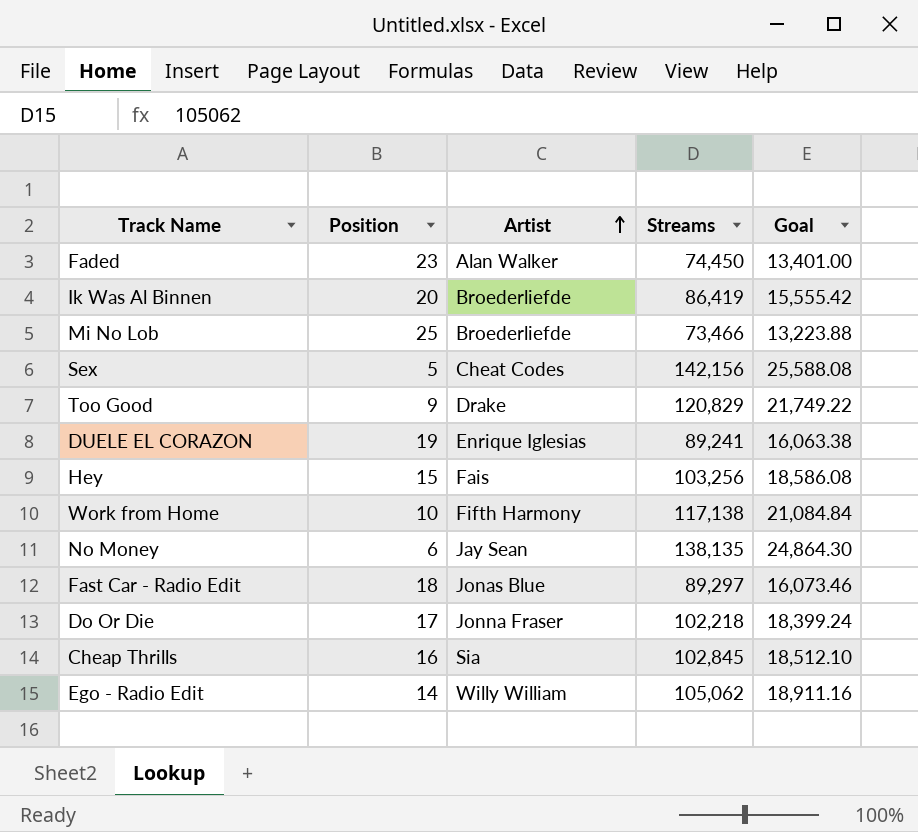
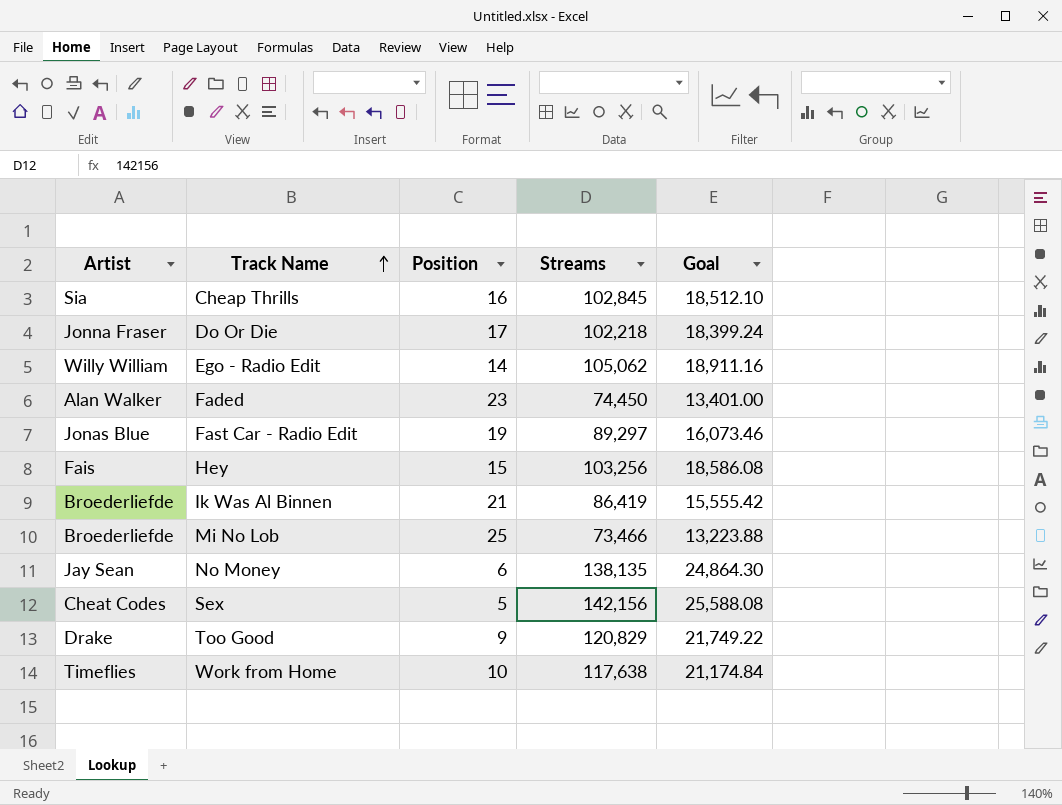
row order: Artist ascending -> Track Name ascending
column Artist | position: 3 -> 1
row DUELE EL CORAZON: 19 | Enrique Iglesias | 89,241 | 16,063.38 -> none
Fast Car - Radio Edit | Position: 18 -> 19
Ik Was Al Binnen | Position: 20 -> 21
Work from Home | Artist: Fifth Harmony -> Timeflies
Work from Home | Streams: 117,138 -> 117,638
Work from Home | Goal: 21,084.84 -> 21,174.84

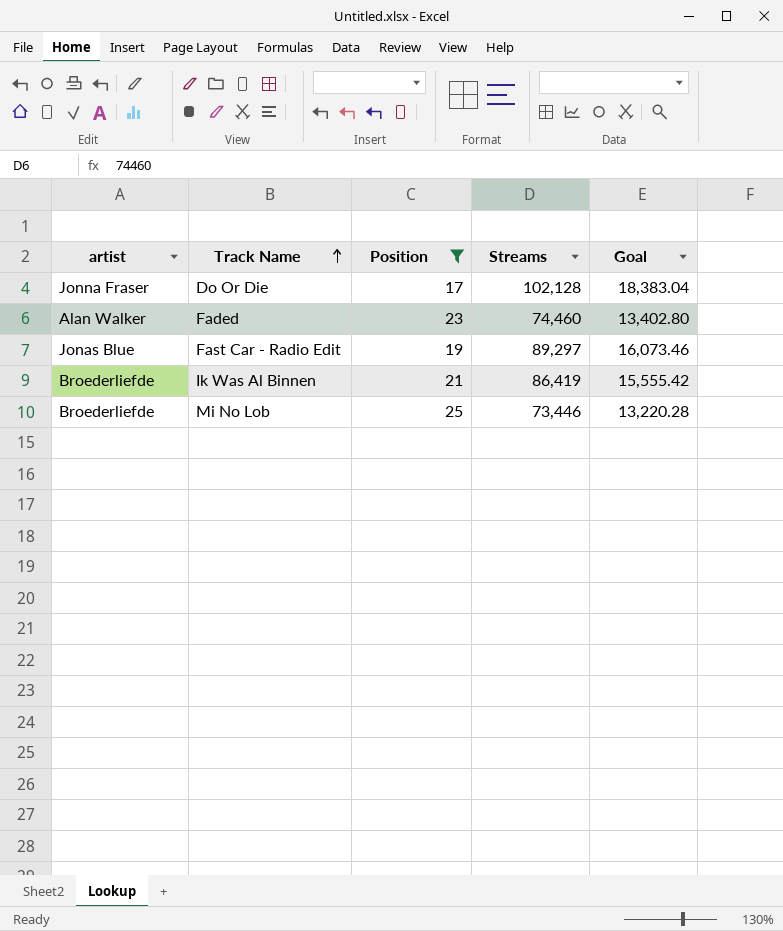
filter: none -> Position >= 17
column name: Artist -> artist
Do Or Die | Streams: 102,218 -> 102,128
Do Or Die | Goal: 18,399.24 -> 18,383.04
Faded | Streams: 74,450 -> 74,460
Faded | Goal: 13,401.00 -> 13,402.80
Mi No Lob | Streams: 73,466 -> 73,446
Mi No Lob | Goal: 13,223.88 -> 13,220.28

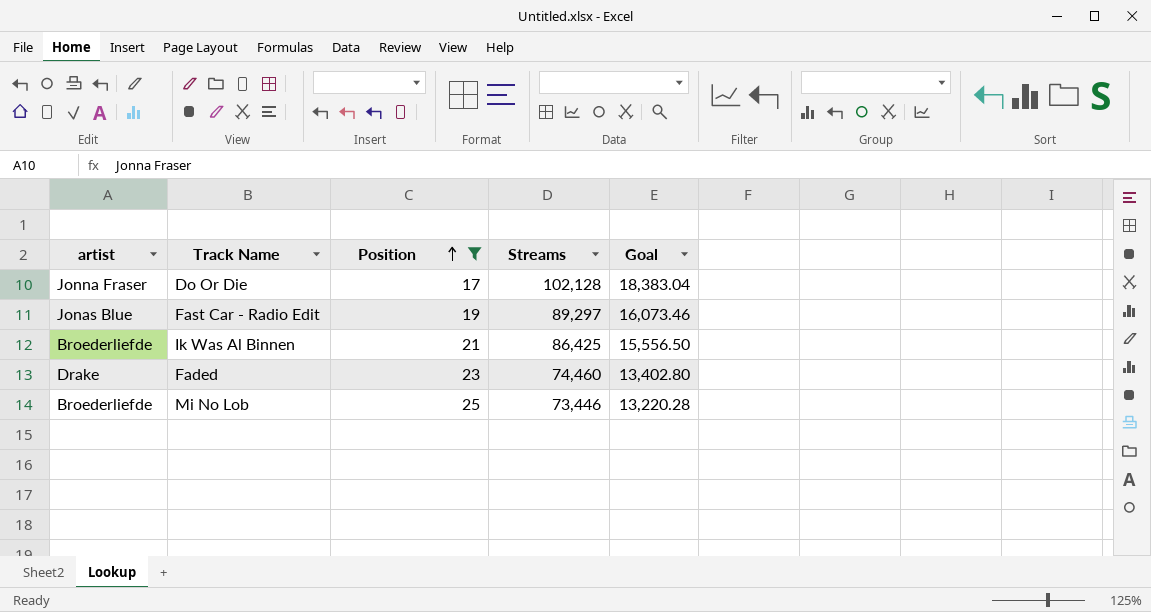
row order: Track Name ascending -> Position ascending
Ik Was Al Binnen | Streams: 86,419 -> 86,425
Ik Was Al Binnen | Goal: 15,555.42 -> 15,556.50
Faded | artist: Alan Walker -> Drake

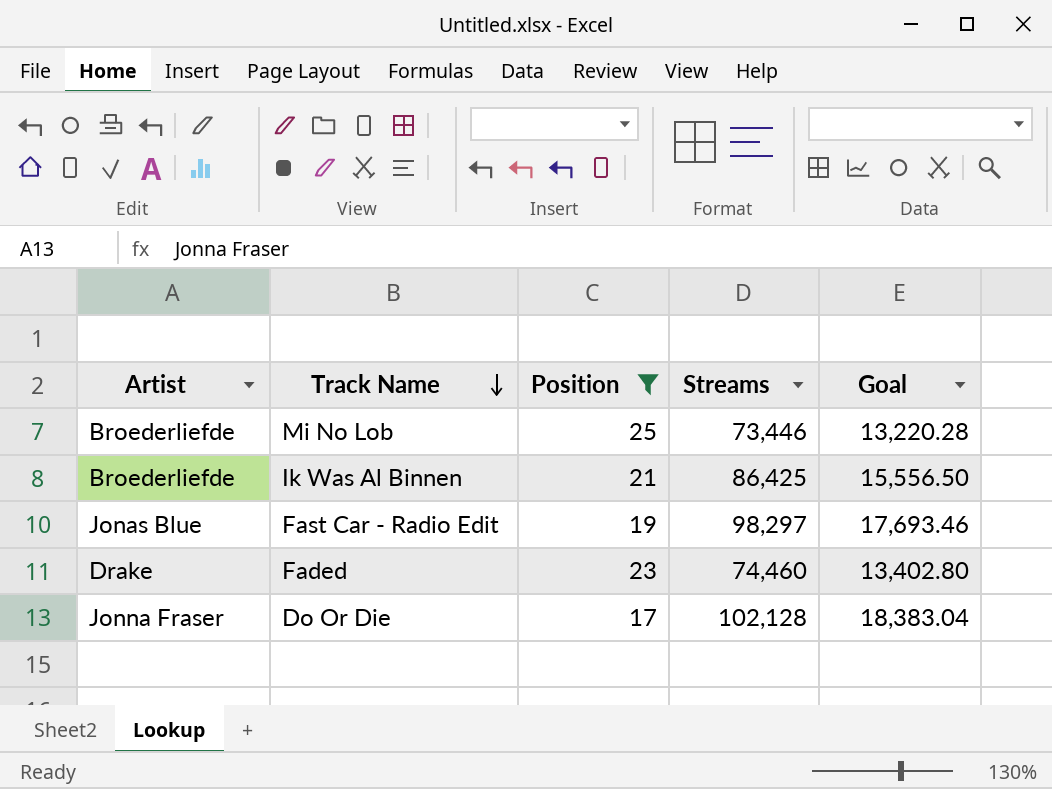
row order: Position ascending -> Track Name descending
column name: artist -> Artist
Fast Car - Radio Edit | Streams: 89,297 -> 98,297
Fast Car - Radio Edit | Goal: 16,073.46 -> 17,693.46

